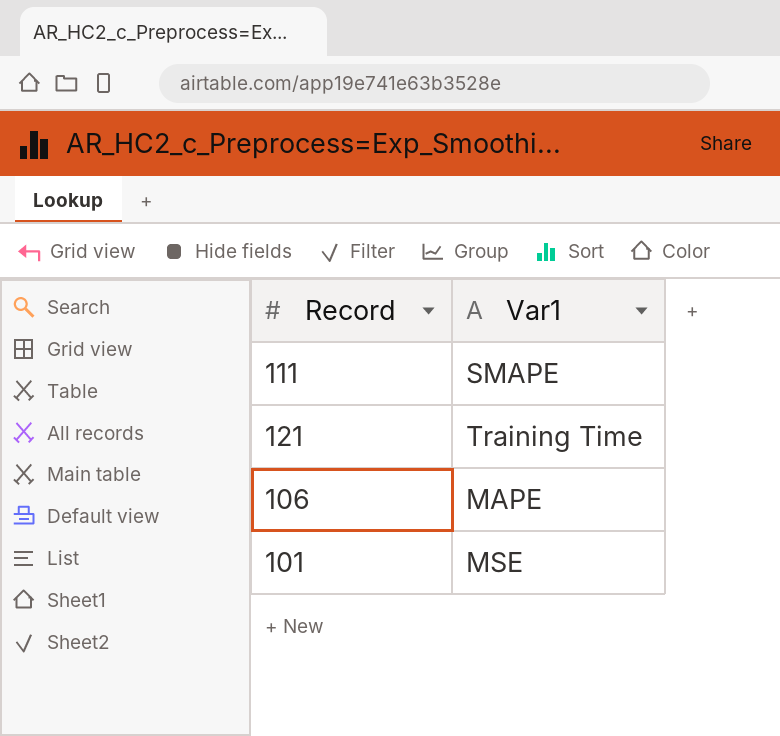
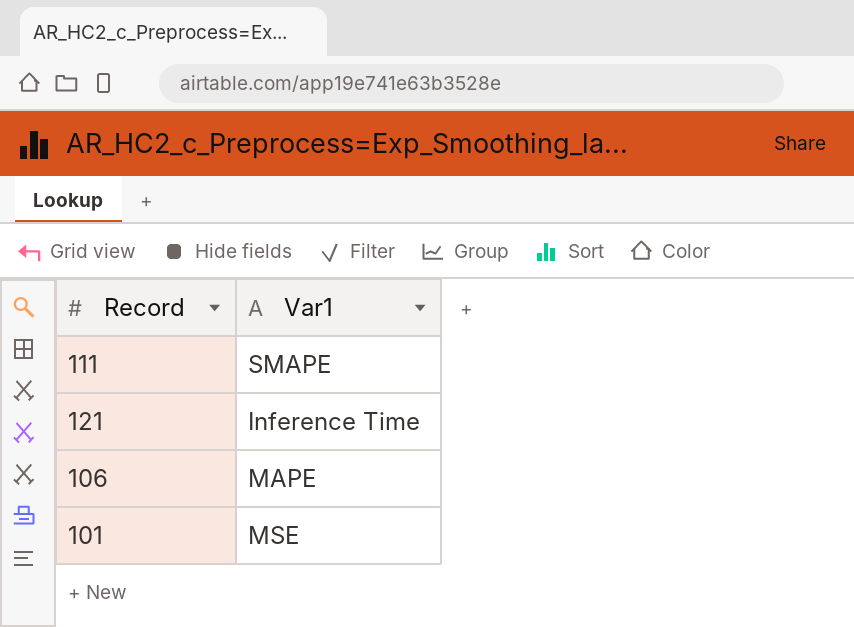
121 | Var1: Training Time -> Inference Time

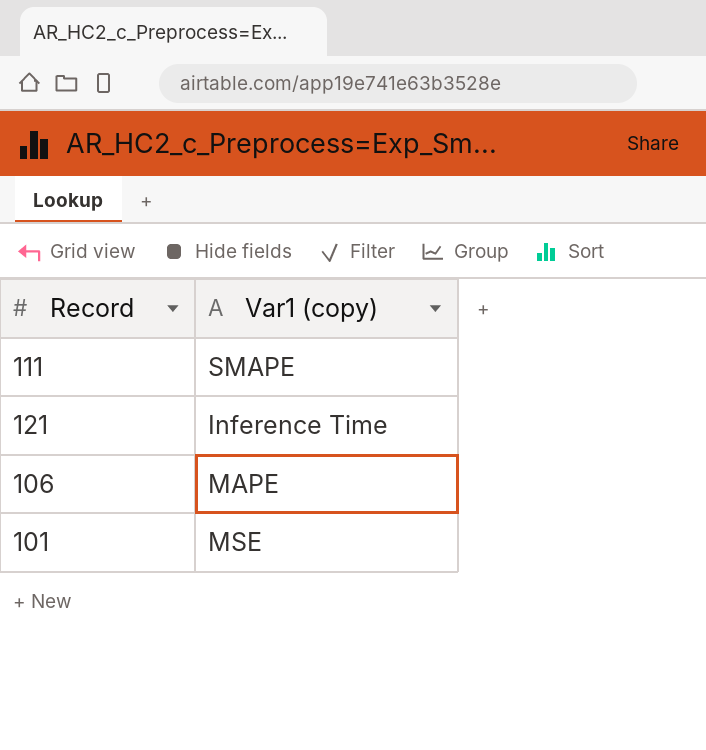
column name: Var1 -> Var1 (copy)

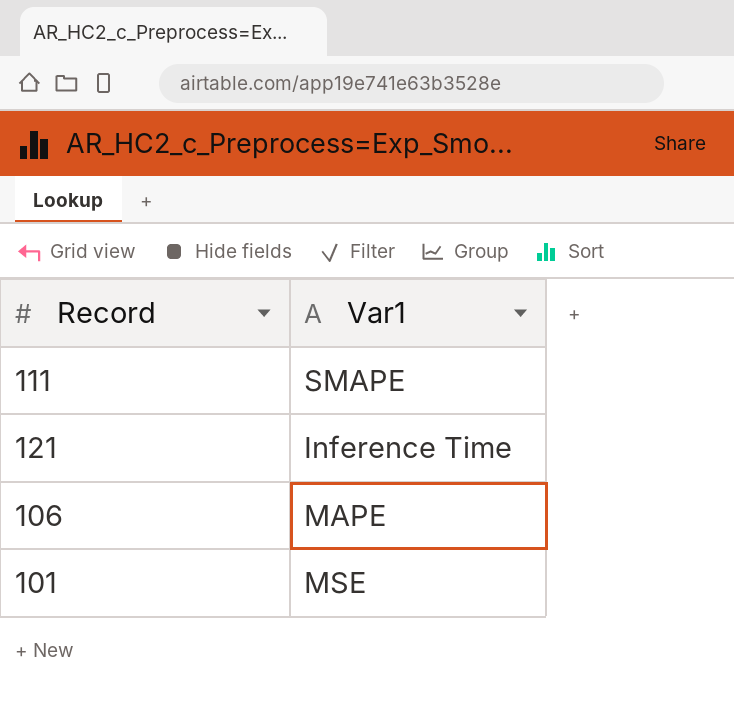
column name: Var1 (copy) -> Var1

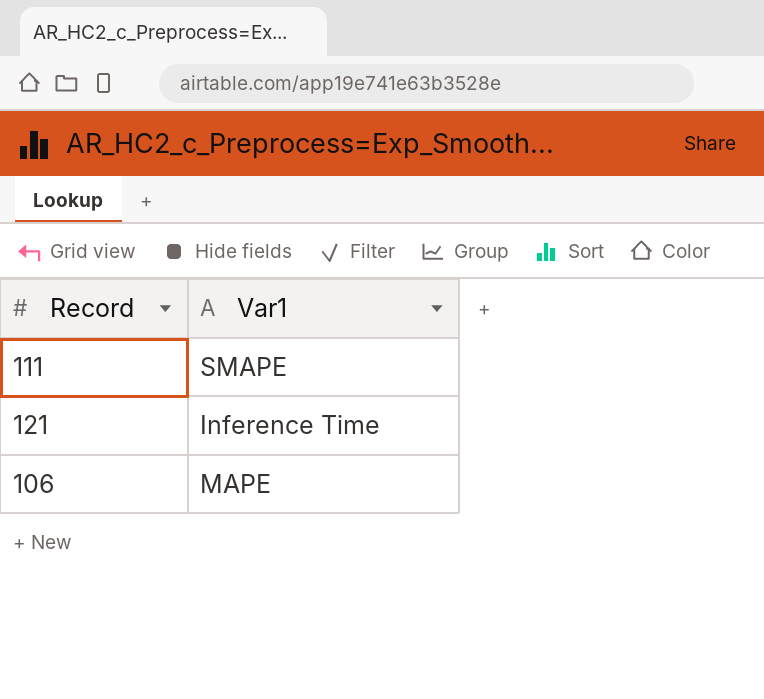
row 101: MSE -> none

